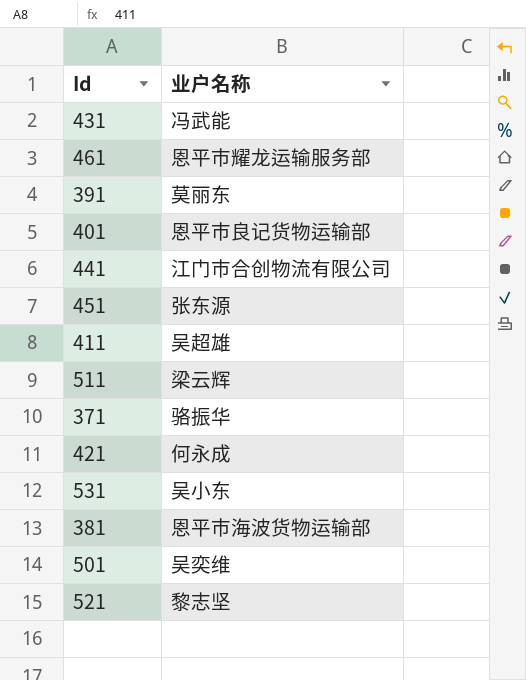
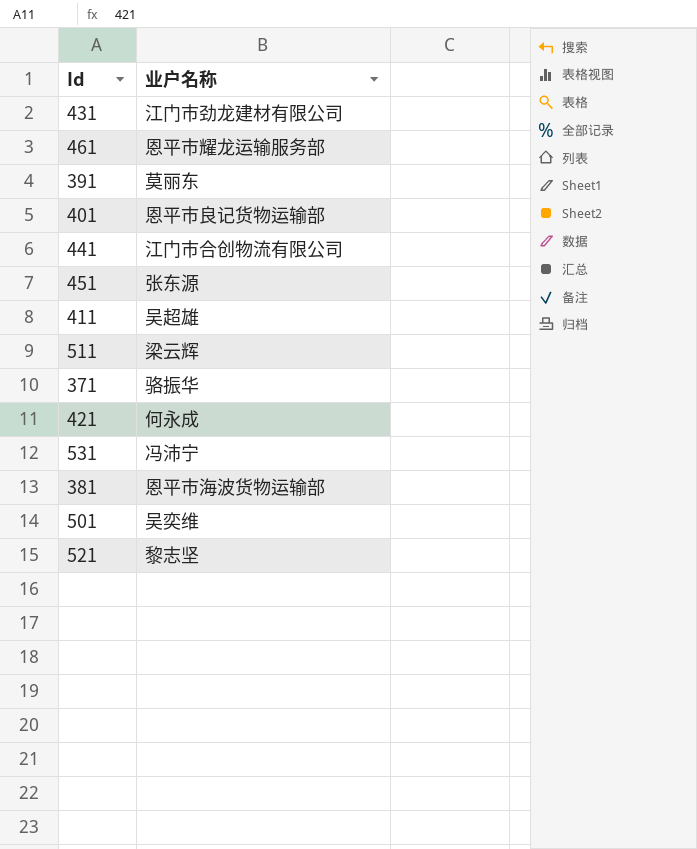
431 | 业户名称: 冯武能 -> 江门市劲龙建材有限公司
531 | 业户名称: 吴小东 -> 冯沛宁

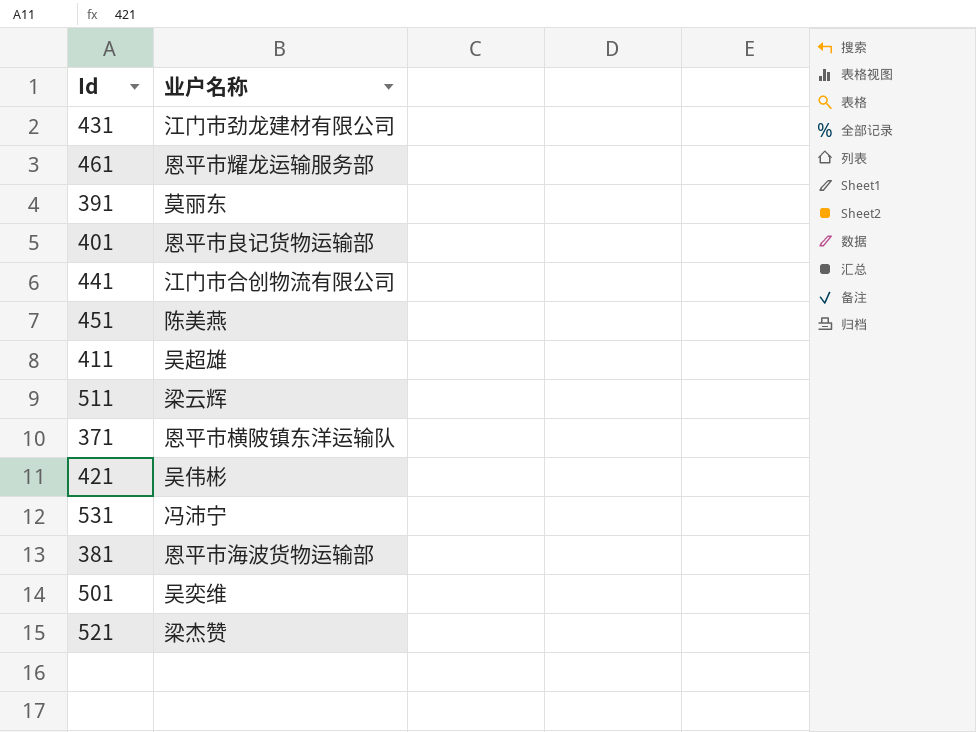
451 | 业户名称: 张东源 -> 陈美燕
371 | 业户名称: 骆振华 -> 恩平市横陂镇东洋运输队
421 | 业户名称: 何永成 -> 吴伟彬
521 | 业户名称: 黎志坚 -> 梁杰赞

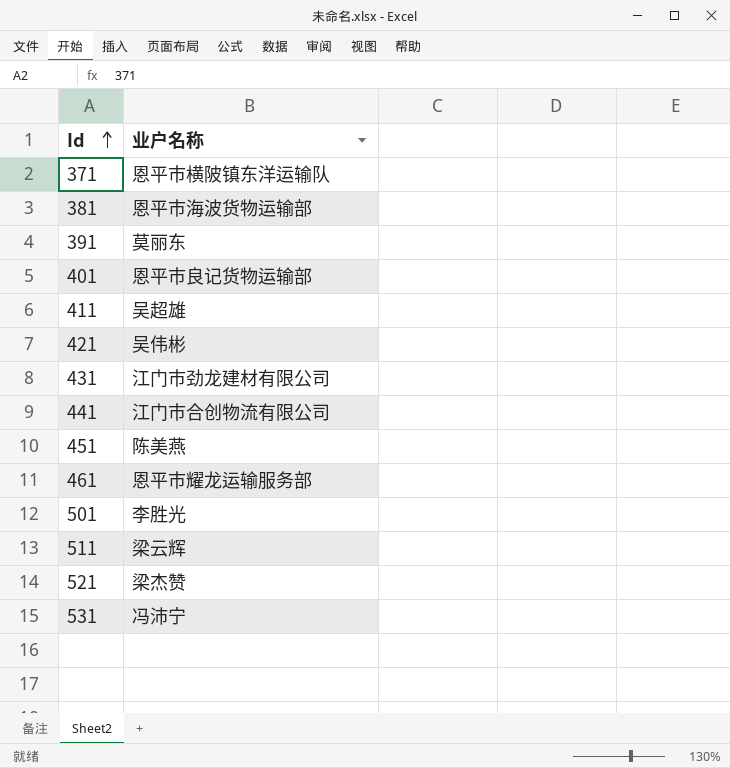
row order: none -> Id ascending
501 | 业户名称: 吴奕维 -> 李胜光

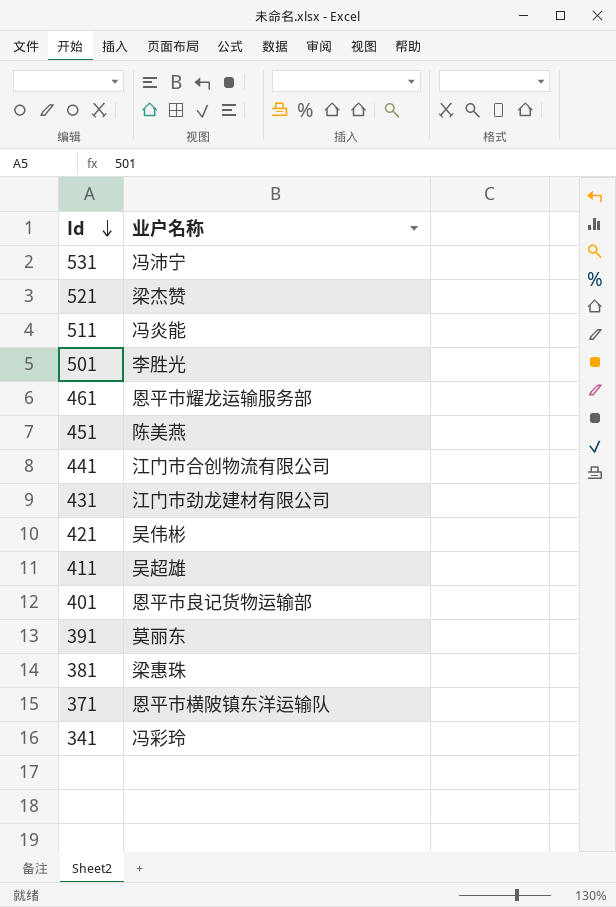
row order: Id ascending -> Id descending
511 | 业户名称: 梁云辉 -> 冯炎能
381 | 业户名称: 恩平市海波货物运输部 -> 梁惠珠
row 341: none -> 冯彩玲

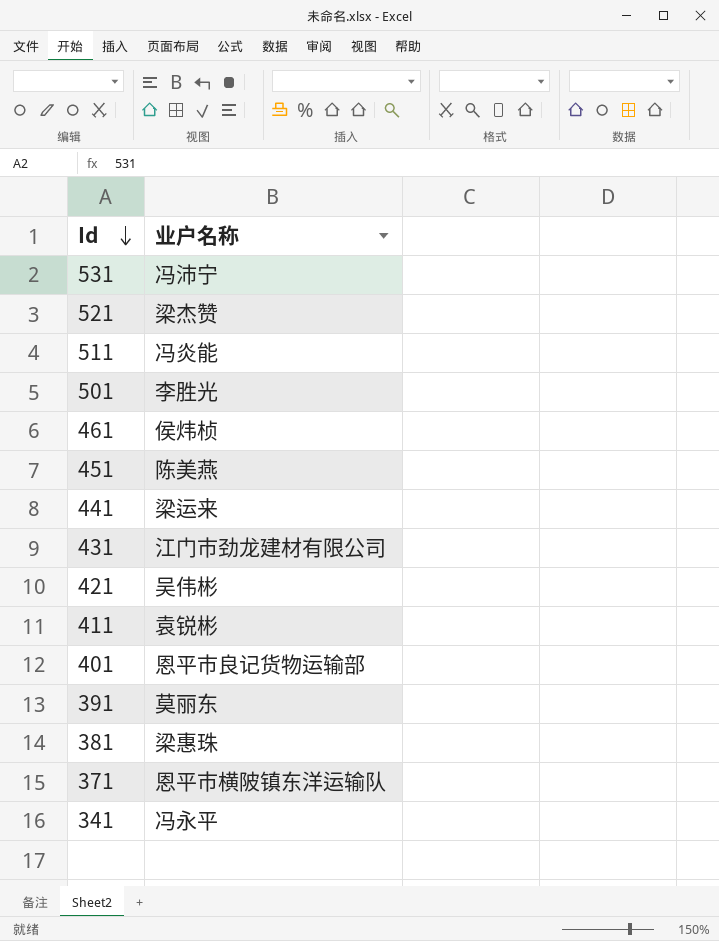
461 | 业户名称: 恩平市耀龙运输服务部 -> 侯炜桢
441 | 业户名称: 江门市合创物流有限公司 -> 梁运来
411 | 业户名称: 吴超雄 -> 袁锐彬
341 | 业户名称: 冯彩玲 -> 冯永平

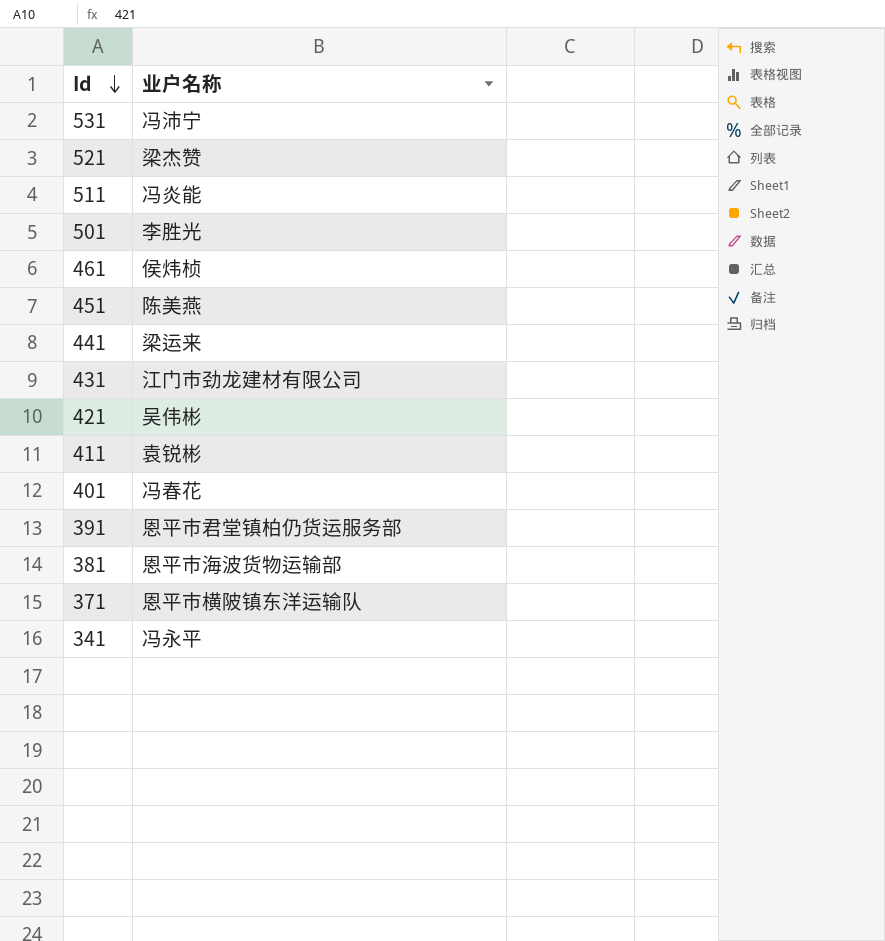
401 | 业户名称: 恩平市良记货物运输部 -> 冯春花
391 | 业户名称: 莫丽东 -> 恩平市君堂镇柏仍货运服务部
381 | 业户名称: 梁惠珠 -> 恩平市海波货物运输部

